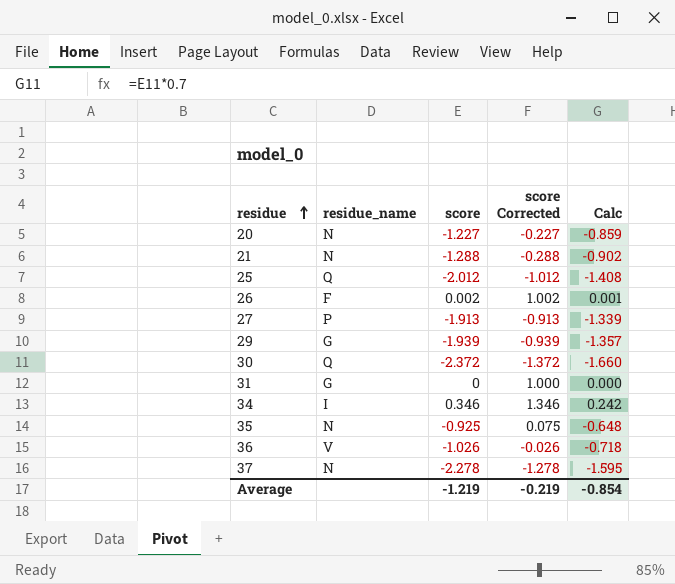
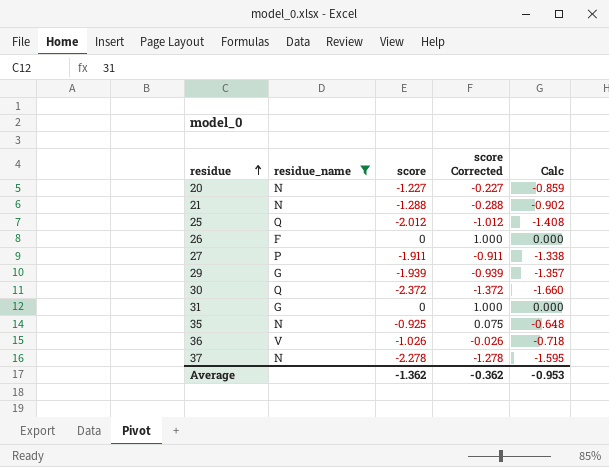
filter: none -> residue_name != I
26 | score: 0.002 -> 0
26 | score Corrected: 1.002 -> 1.000
26 | Calc: 0.001 -> 0.000
27 | score: -1.913 -> -1.911
27 | score Corrected: -0.913 -> -0.911
27 | Calc: -1.339 -> -1.338
Average | score: -1.219 -> -1.362
Average | score Corrected: -0.219 -> -0.362
Average | Calc: -0.854 -> -0.953

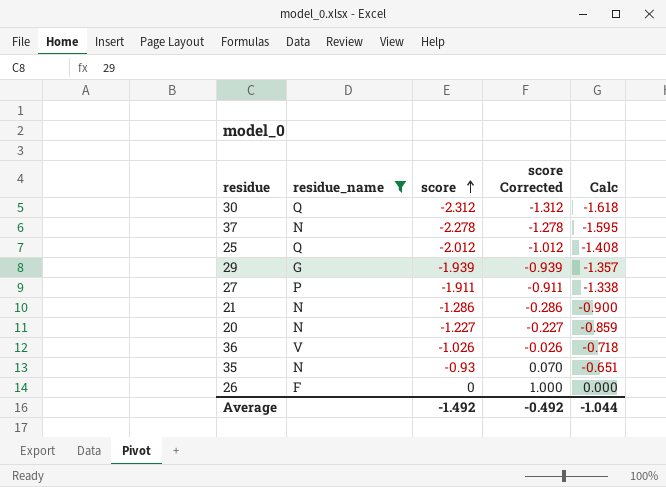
row order: residue ascending -> score ascending
row 31: G | 0 | 1.000 | 0.000 -> none
30 | score: -2.372 -> -2.312
30 | score Corrected: -1.372 -> -1.312
30 | Calc: -1.660 -> -1.618
21 | score: -1.288 -> -1.286
21 | score Corrected: -0.288 -> -0.286
21 | Calc: -0.902 -> -0.900
35 | score: -0.925 -> -0.93
35 | score Corrected: 0.075 -> 0.070
35 | Calc: -0.648 -> -0.651
Average | score: -1.362 -> -1.492
Average | score Corrected: -0.362 -> -0.492
Average | Calc: -0.953 -> -1.044

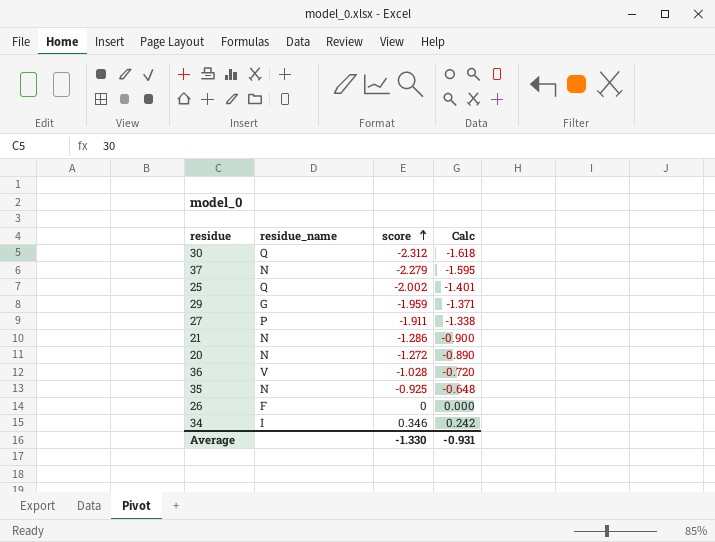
filter: residue_name != I -> none
column score Corrected | formula: [score] + 1 -> none
37 | score: -2.278 -> -2.279
25 | score: -2.012 -> -2.002
25 | Calc: -1.408 -> -1.401
29 | score: -1.939 -> -1.959
29 | Calc: -1.357 -> -1.371
20 | score: -1.227 -> -1.272
20 | Calc: -0.859 -> -0.890
36 | score: -1.026 -> -1.028
36 | Calc: -0.718 -> -0.720
35 | score: -0.93 -> -0.925
35 | Calc: -0.651 -> -0.648
Average | score: -1.492 -> -1.330
Average | Calc: -1.044 -> -0.931

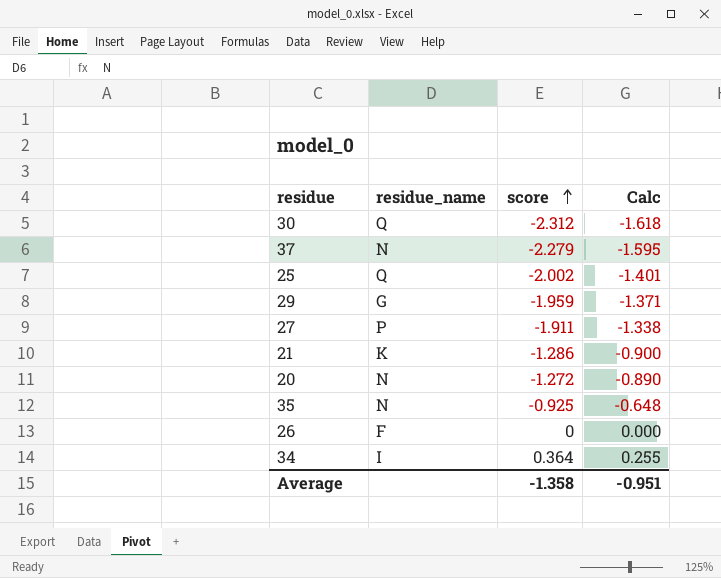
row 36: V | -1.028 | -0.720 -> none
21 | residue_name: N -> K
34 | score: 0.346 -> 0.364
34 | Calc: 0.242 -> 0.255
Average | score: -1.330 -> -1.358
Average | Calc: -0.931 -> -0.951

